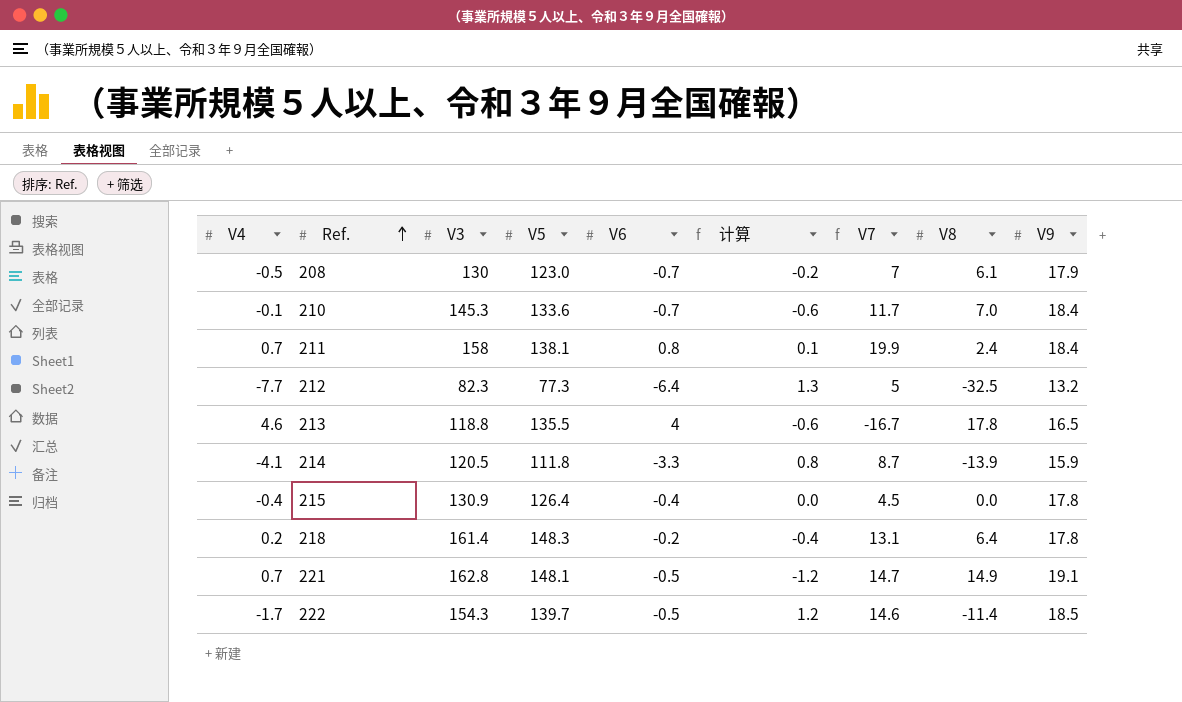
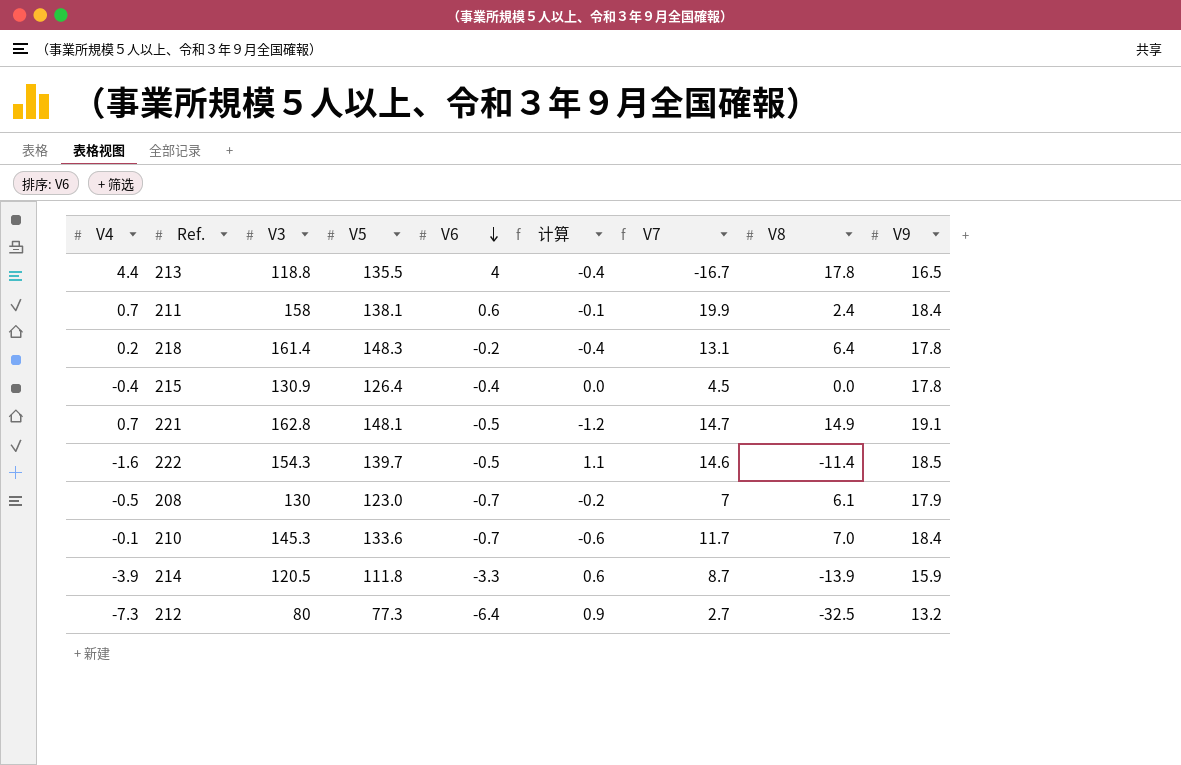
row order: Ref. ascending -> V6 descending
213 | V4: 4.6 -> 4.4
213 | 计算: -0.6 -> -0.4
211 | V6: 0.8 -> 0.6
211 | 计算: 0.1 -> -0.1
222 | V4: -1.7 -> -1.6
222 | 计算: 1.2 -> 1.1
214 | V4: -4.1 -> -3.9
214 | 计算: 0.8 -> 0.6
212 | V4: -7.7 -> -7.3
212 | V3: 82.3 -> 80
212 | 计算: 1.3 -> 0.9
212 | V7: 5 -> 2.7

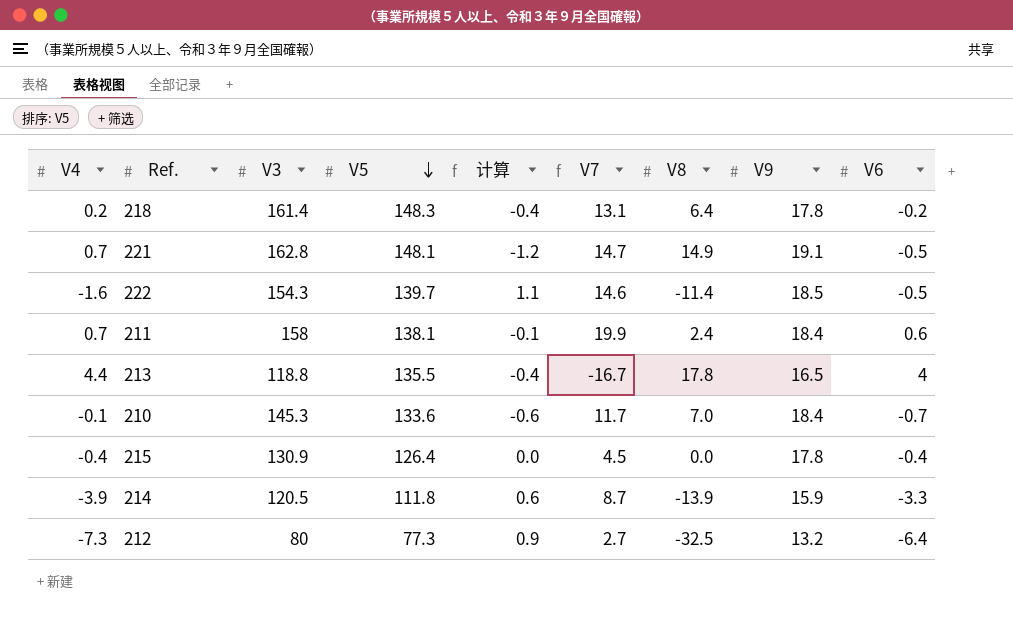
row order: V6 descending -> V5 descending
column V6 | position: 5 -> 9
row 208: -0.5 | 130 | 123.0 | -0.7 | -0.2 | 7 | 6.1 | 17.9 -> none

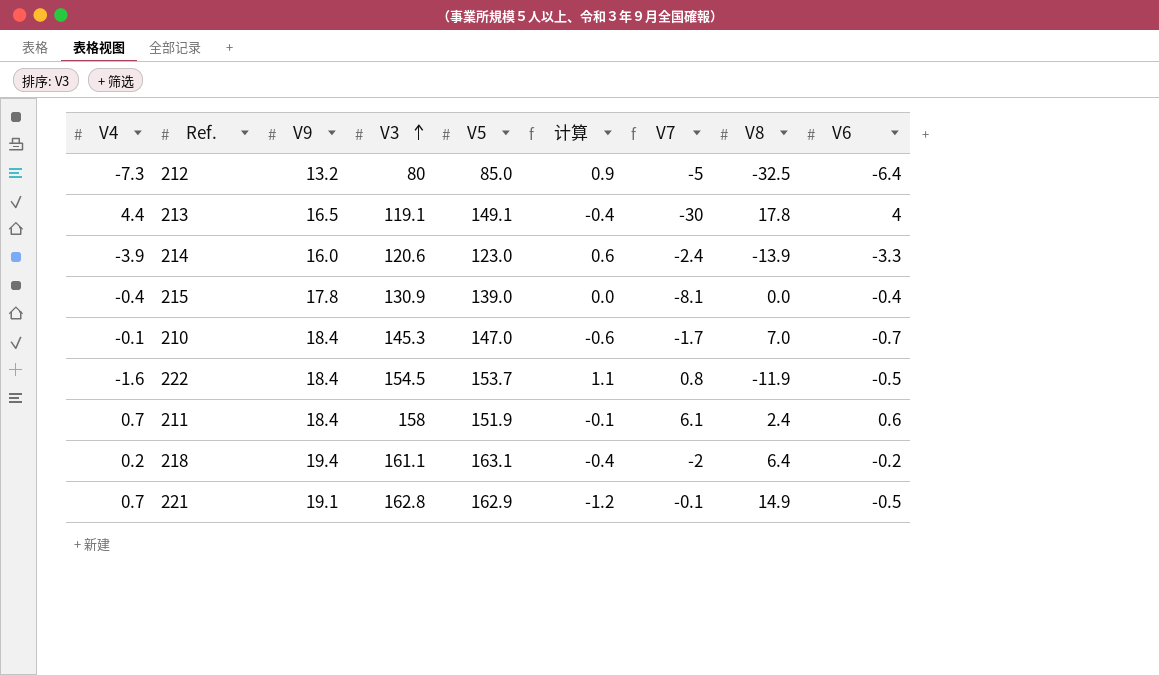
row order: V5 descending -> V3 ascending
column V9 | position: 8 -> 3
212 | V5: 77.3 -> 85.0
212 | V7: 2.7 -> -5
213 | V3: 118.8 -> 119.1
213 | V5: 135.5 -> 149.1
213 | V7: -16.7 -> -30
214 | V9: 15.9 -> 16.0
214 | V3: 120.5 -> 120.6
214 | V5: 111.8 -> 123.0
214 | V7: 8.7 -> -2.4
215 | V5: 126.4 -> 139.0
215 | V7: 4.5 -> -8.1
210 | V5: 133.6 -> 147.0
210 | V7: 11.7 -> -1.7
222 | V9: 18.5 -> 18.4
222 | V3: 154.3 -> 154.5
222 | V5: 139.7 -> 153.7
222 | V7: 14.6 -> 0.8
222 | V8: -11.4 -> -11.9
211 | V5: 138.1 -> 151.9
211 | V7: 19.9 -> 6.1
218 | V9: 17.8 -> 19.4
218 | V3: 161.4 -> 161.1
218 | V5: 148.3 -> 163.1
218 | V7: 13.1 -> -2
221 | V5: 148.1 -> 162.9
221 | V7: 14.7 -> -0.1

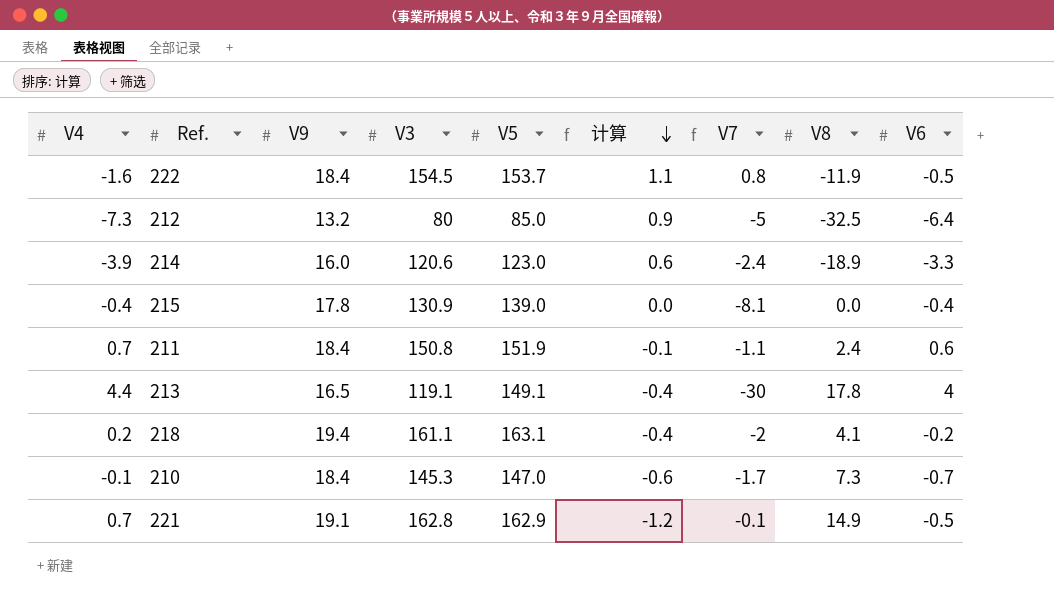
row order: V3 ascending -> 计算 descending
214 | V8: -13.9 -> -18.9
211 | V3: 158 -> 150.8
211 | V7: 6.1 -> -1.1
218 | V8: 6.4 -> 4.1
210 | V8: 7.0 -> 7.3

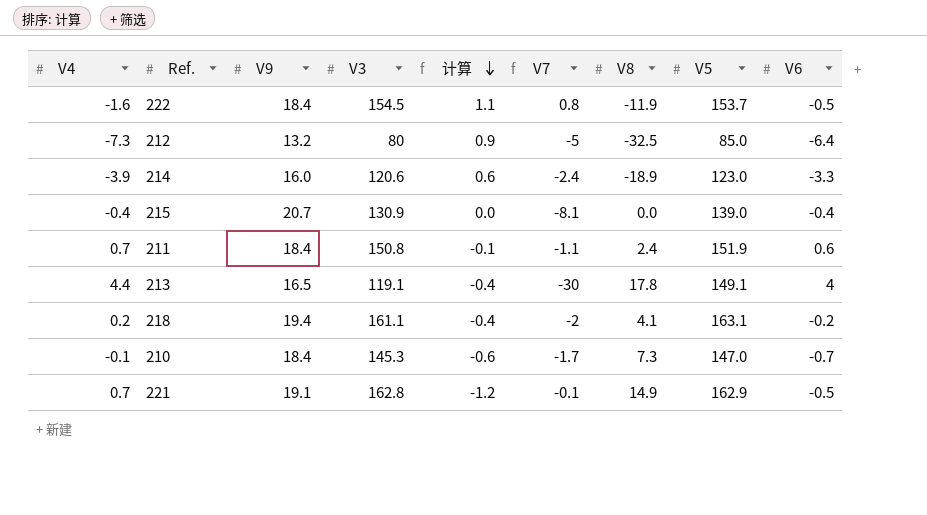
column V5 | position: 5 -> 8
215 | V9: 17.8 -> 20.7

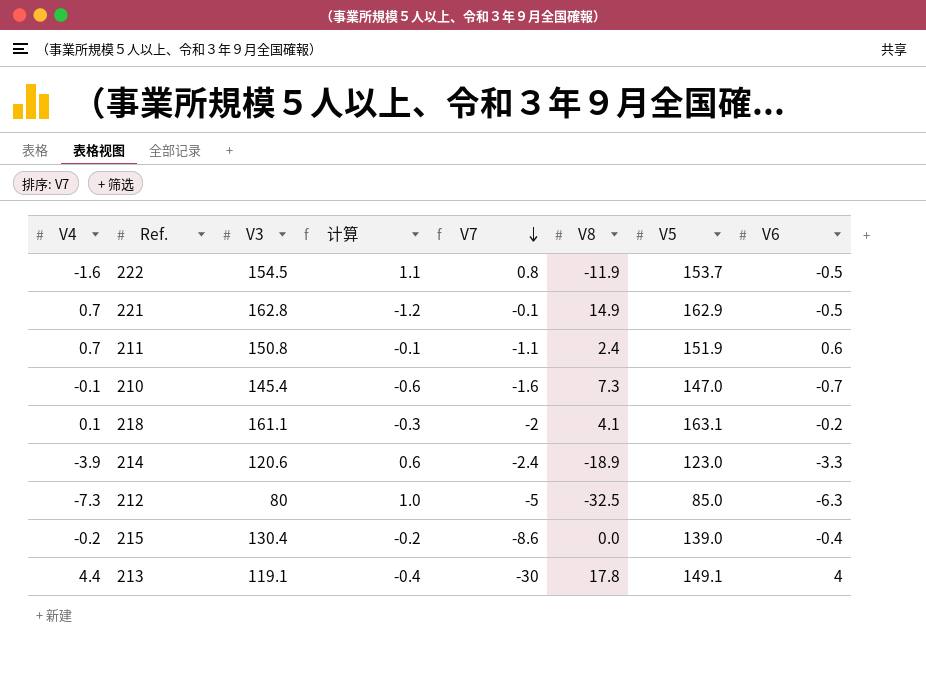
row order: 计算 descending -> V7 descending
column V9 | position: 3 -> none
210 | V3: 145.3 -> 145.4
210 | V7: -1.7 -> -1.6
218 | V4: 0.2 -> 0.1
218 | 计算: -0.4 -> -0.3
212 | 计算: 0.9 -> 1.0
212 | V6: -6.4 -> -6.3
215 | V4: -0.4 -> -0.2
215 | V3: 130.9 -> 130.4
215 | 计算: 0.0 -> -0.2
215 | V7: -8.1 -> -8.6

